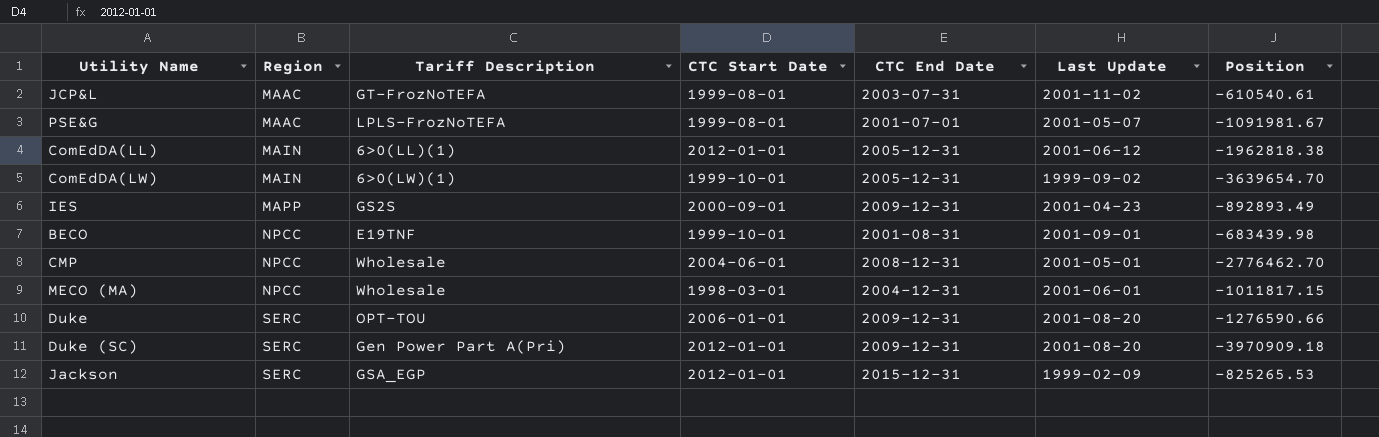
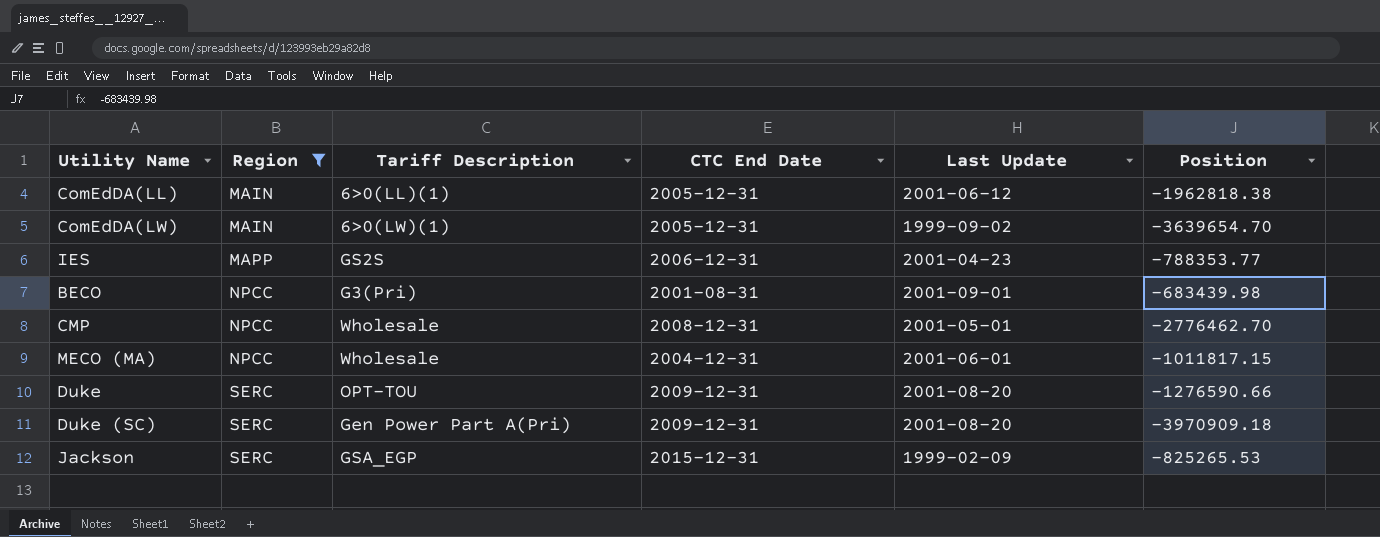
filter: none -> Region != MAAC
column CTC Start Date | position: 4 -> none
IES | CTC End Date: 2009-12-31 -> 2006-12-31
IES | Position: -892893.49 -> -788353.77
BECO | Tariff Description: E19TNF -> G3(Pri)

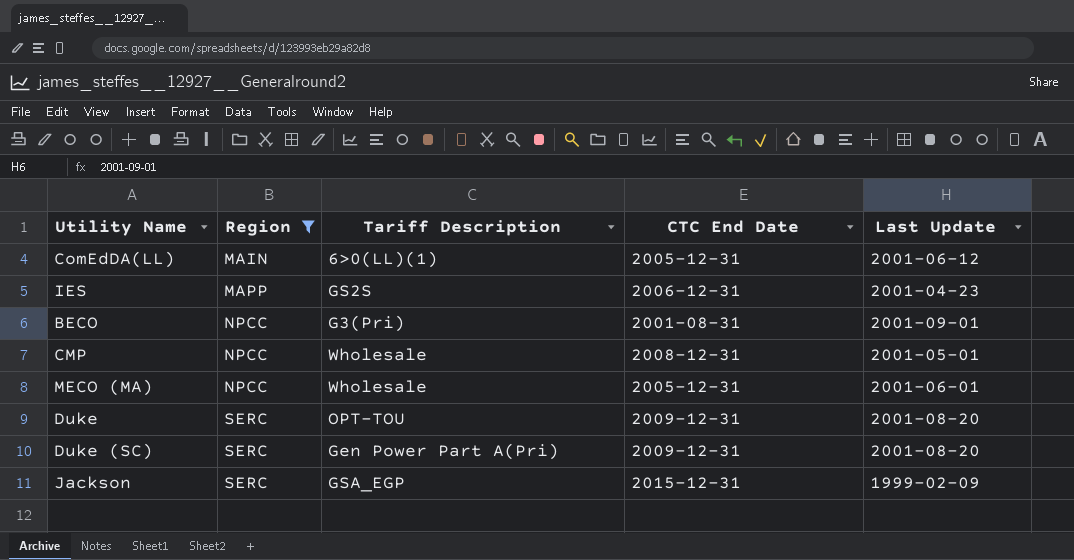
column Position | position: 6 -> none
row ComEdDA(LW): MAIN | 6>0(LW)(1) | 2005-12-31 | 1999-09-02 | -3639654.70 -> none
MECO (MA) | CTC End Date: 2004-12-31 -> 2005-12-31

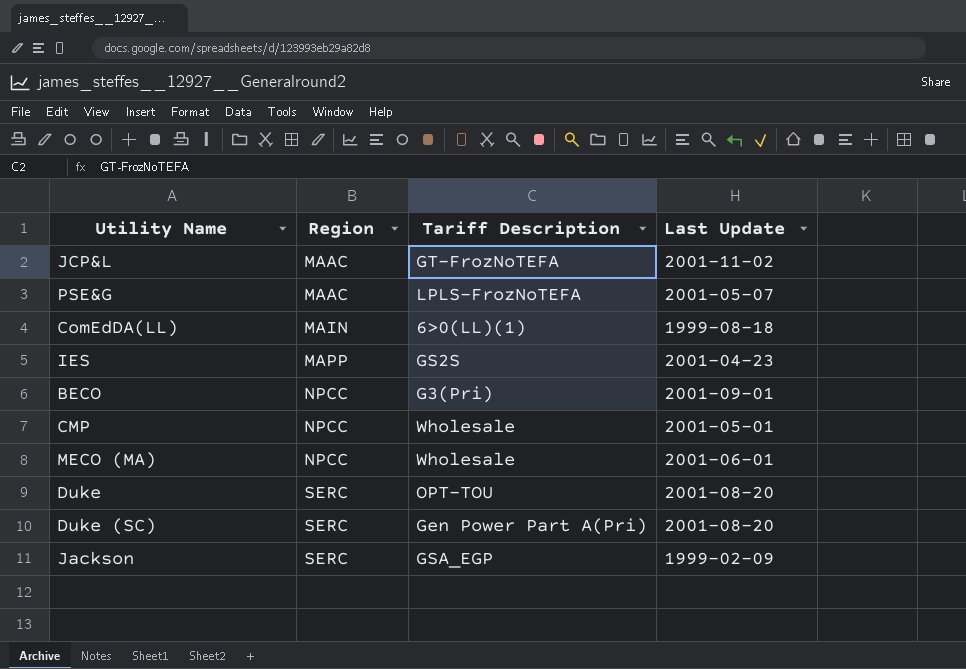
filter: Region != MAAC -> none
column CTC End Date | position: 4 -> none
ComEdDA(LL) | Last Update: 2001-06-12 -> 1999-08-18

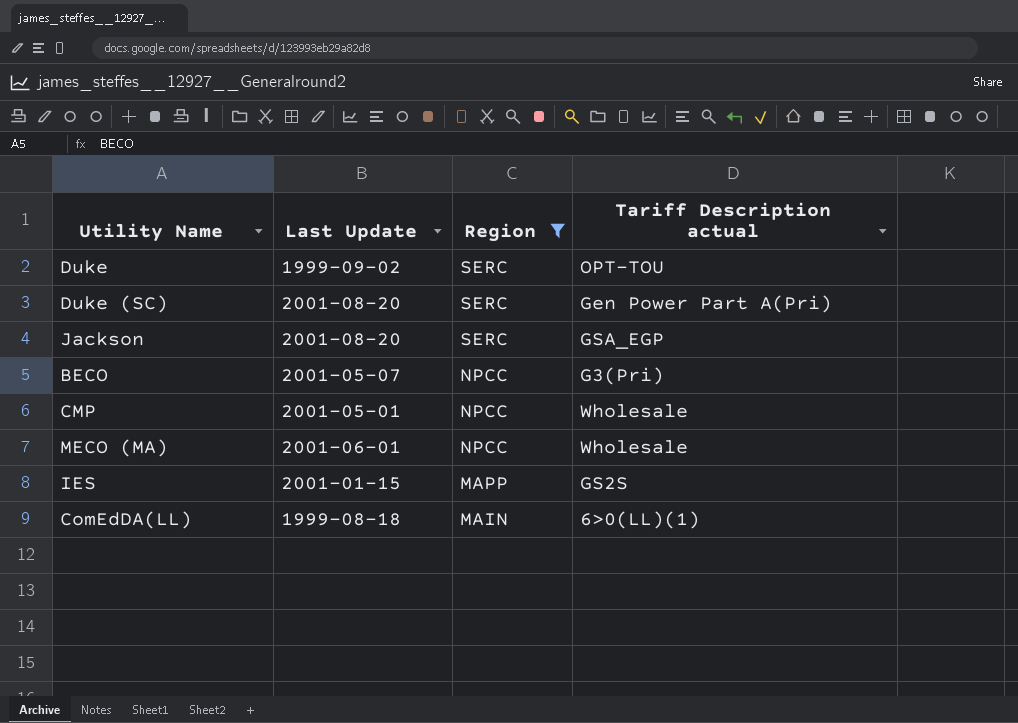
filter: none -> Region != MAAC
row order: Region ascending -> Region descending
column Last Update | position: 4 -> 2
column name: Tariff Description -> Tariff Description actual
Duke | Last Update: 2001-08-20 -> 1999-09-02
Jackson | Last Update: 1999-02-09 -> 2001-08-20
BECO | Last Update: 2001-09-01 -> 2001-05-07
IES | Last Update: 2001-04-23 -> 2001-01-15

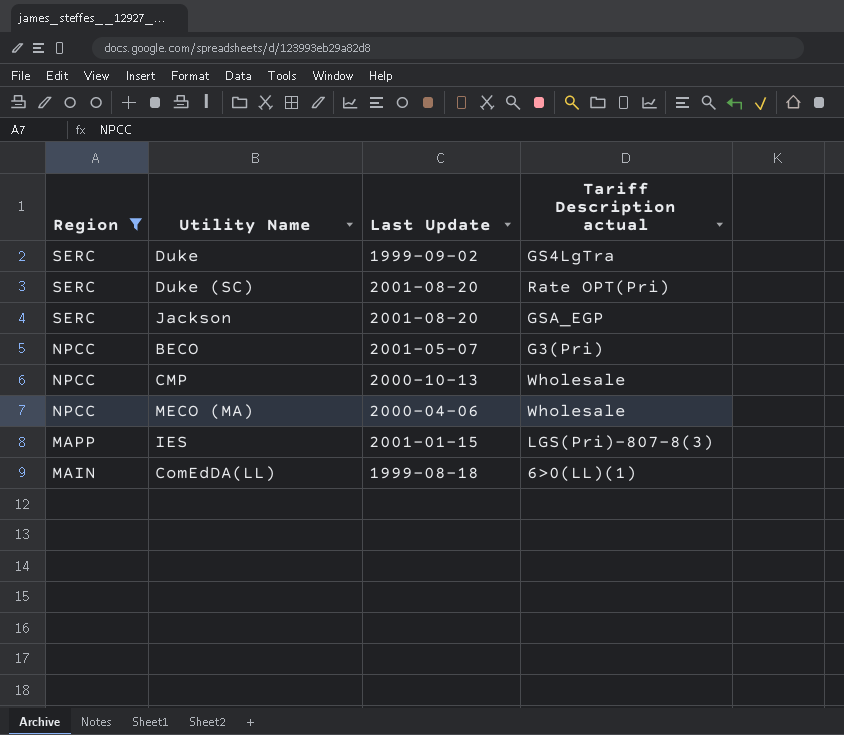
column Region | position: 3 -> 1
Duke | Tariff Description actual: OPT-TOU -> GS4LgTra
Duke (SC) | Tariff Description actual: Gen Power Part A(Pri) -> Rate OPT(Pri)
CMP | Last Update: 2001-05-01 -> 2000-10-13
MECO (MA) | Last Update: 2001-06-01 -> 2000-04-06
IES | Tariff Description actual: GS2S -> LGS(Pri)-807-8(3)

